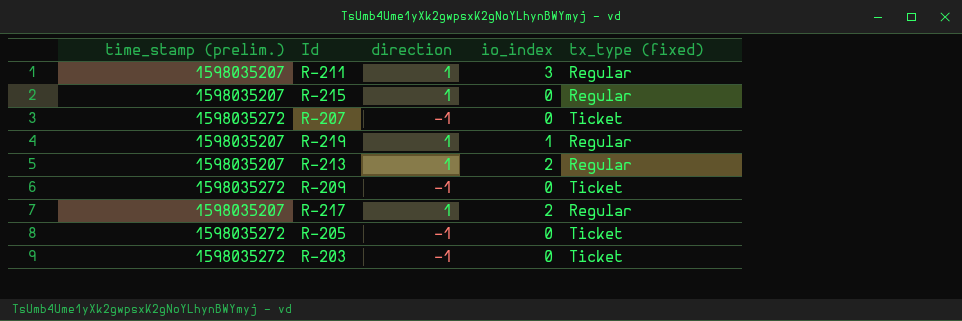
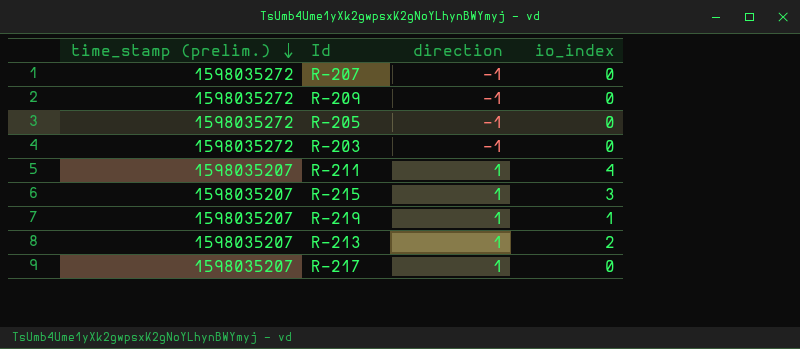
row order: none -> time_stamp (prelim.) descending
column tx_type (fixed) | position: 5 -> none
R-211 | io_index: 3 -> 4
R-215 | io_index: 0 -> 3
R-217 | io_index: 2 -> 0

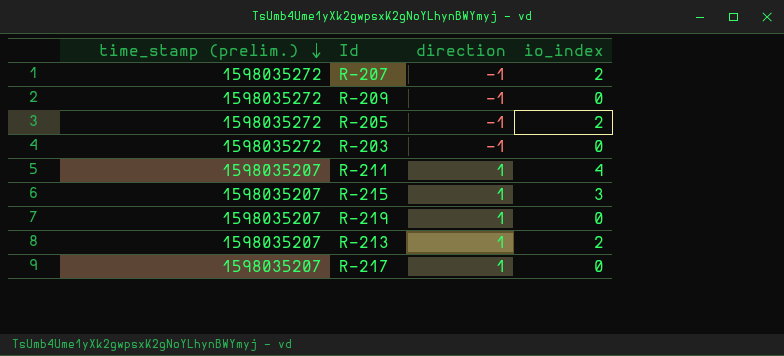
R-207 | io_index: 0 -> 2
R-205 | io_index: 0 -> 2
R-219 | io_index: 1 -> 0

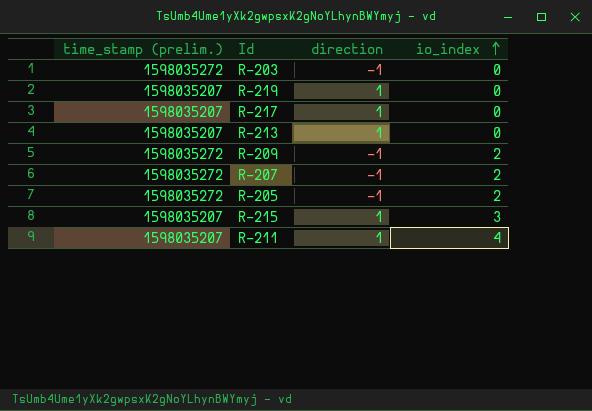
row order: time_stamp (prelim.) descending -> io_index ascending
R-213 | io_index: 2 -> 0
R-209 | io_index: 0 -> 2

